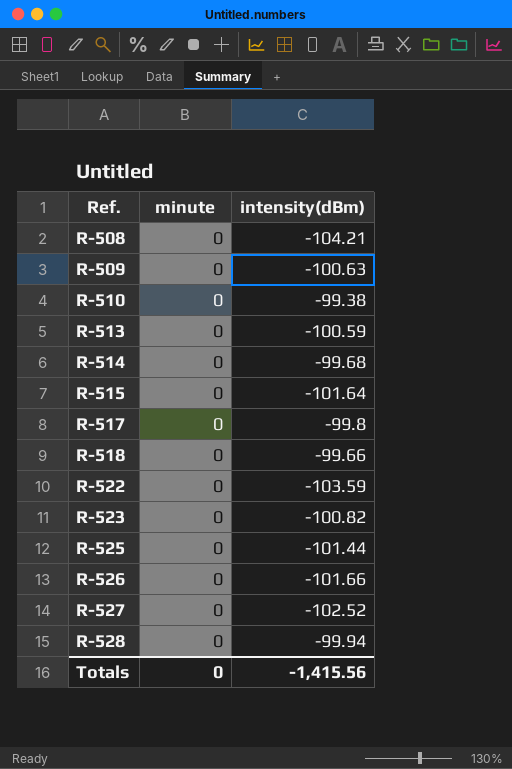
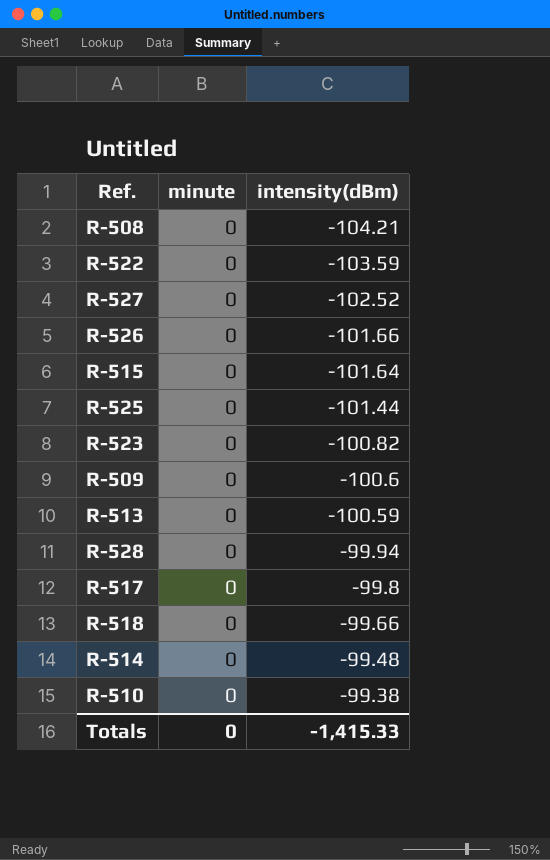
row order: Ref. ascending -> intensity(dBm) ascending
R-509 | intensity(dBm): -100.63 -> -100.6
R-514 | intensity(dBm): -99.68 -> -99.48
Totals | intensity(dBm): -1,415.56 -> -1,415.33

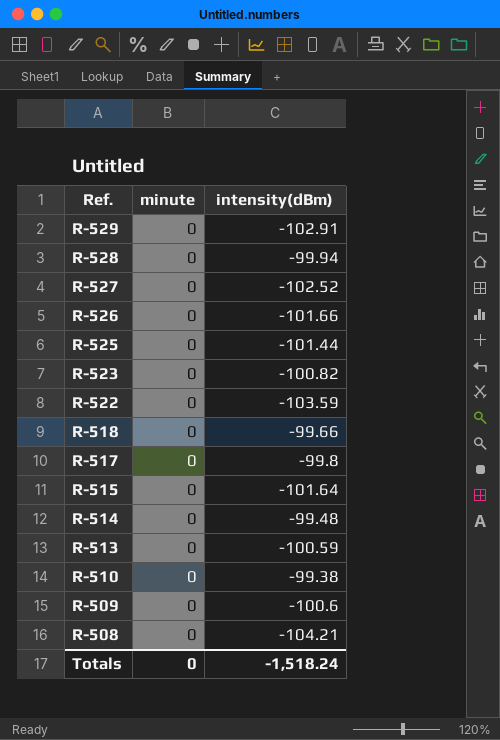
row order: intensity(dBm) ascending -> Ref. descending
row R-529: none -> 0 | -102.91
Totals | intensity(dBm): -1,415.33 -> -1,518.24

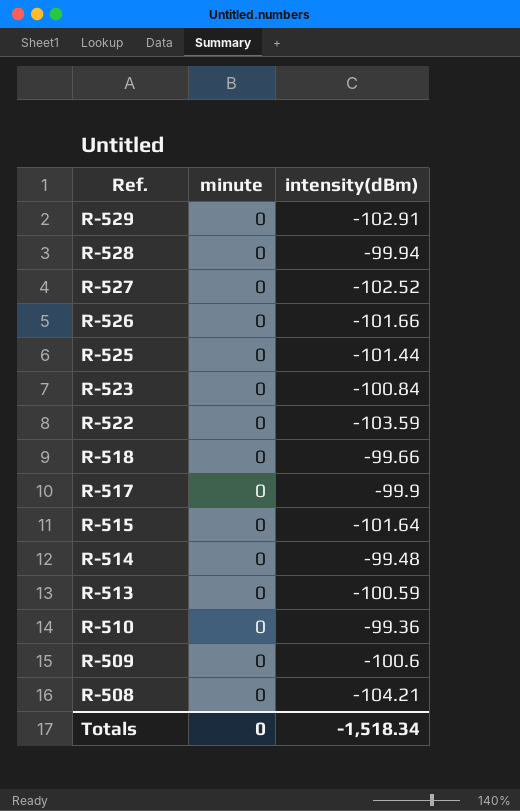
R-523 | intensity(dBm): -100.82 -> -100.84
R-517 | intensity(dBm): -99.8 -> -99.9
R-510 | intensity(dBm): -99.38 -> -99.36
Totals | intensity(dBm): -1,518.24 -> -1,518.34

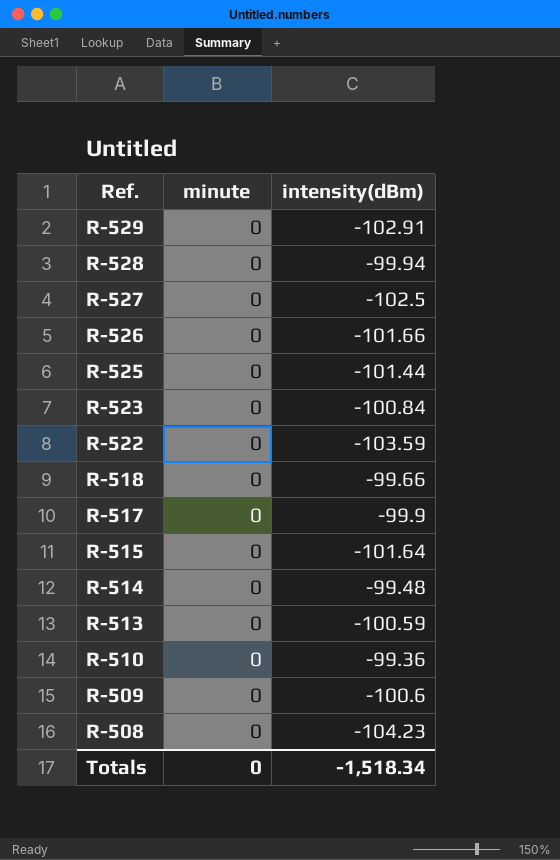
R-527 | intensity(dBm): -102.52 -> -102.5
R-508 | intensity(dBm): -104.21 -> -104.23

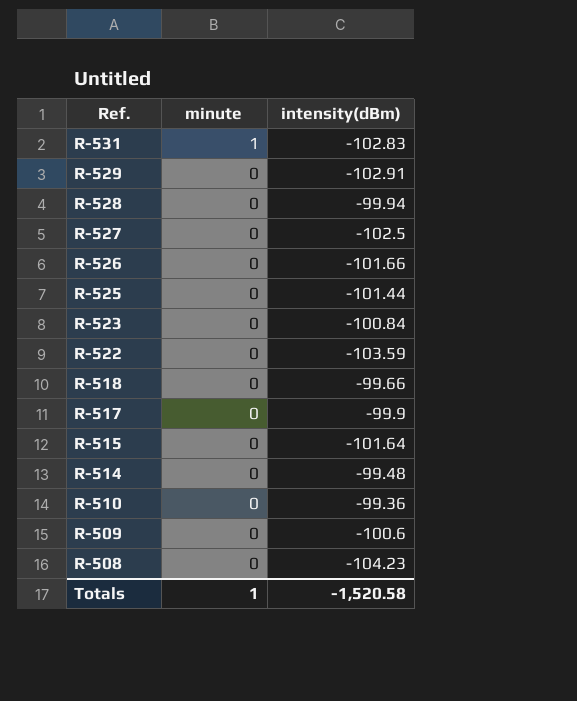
row R-513: 0 | -100.59 -> none
row R-531: none -> 1 | -102.83
Totals | minute: 0 -> 1
Totals | intensity(dBm): -1,518.34 -> -1,520.58

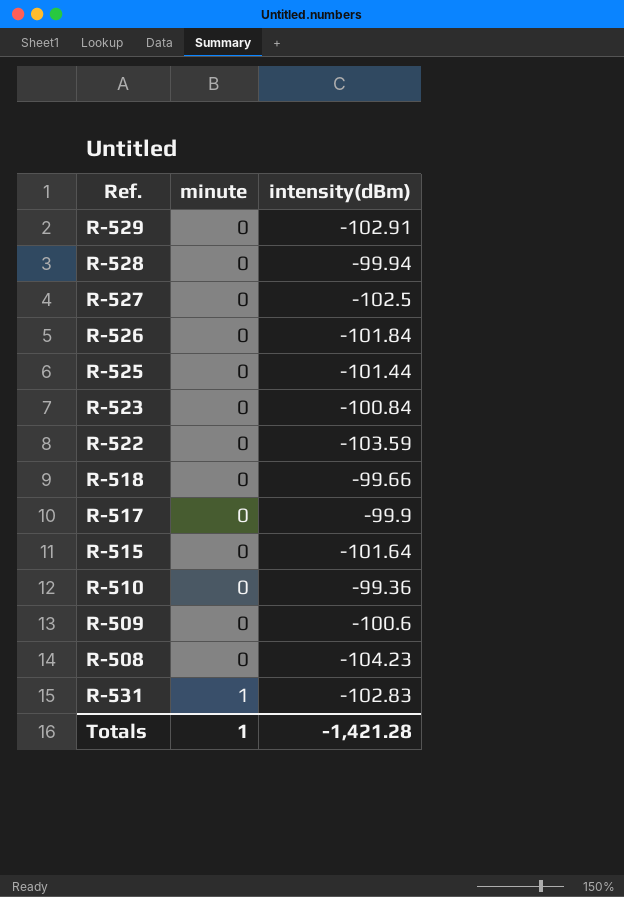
row order: Ref. descending -> minute ascending
row R-514: 0 | -99.48 -> none
R-526 | intensity(dBm): -101.66 -> -101.84
Totals | intensity(dBm): -1,520.58 -> -1,421.28

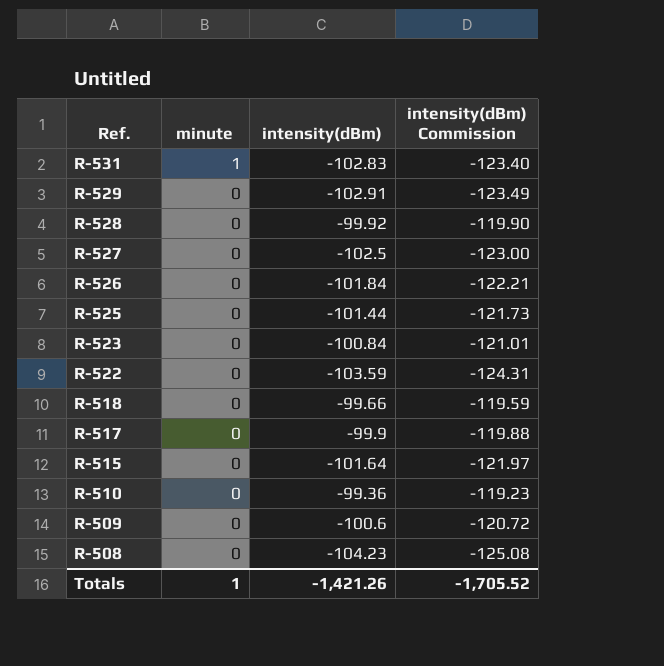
row order: minute ascending -> Ref. descending
column intensity(dBm) Commission | formula: none -> [intensity(dBm)] * 1.2
R-528 | intensity(dBm): -99.94 -> -99.92
Totals | intensity(dBm): -1,421.28 -> -1,421.26

